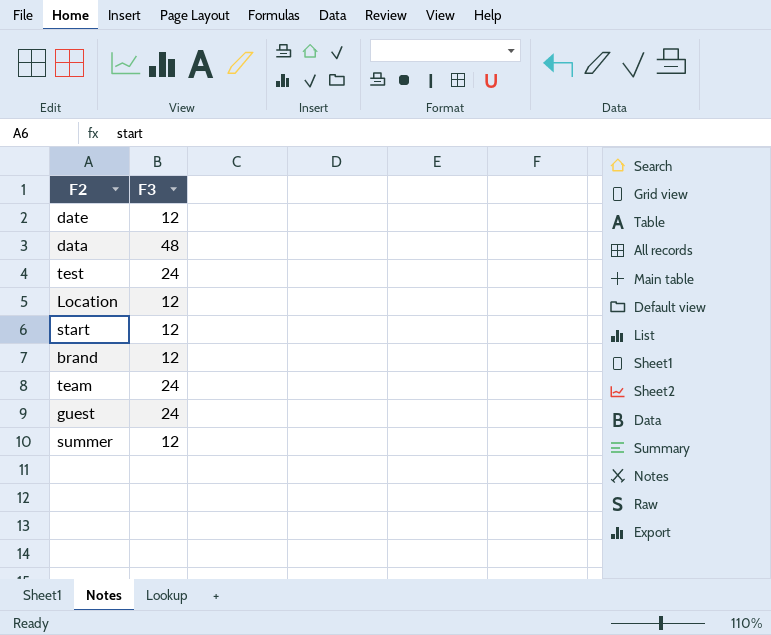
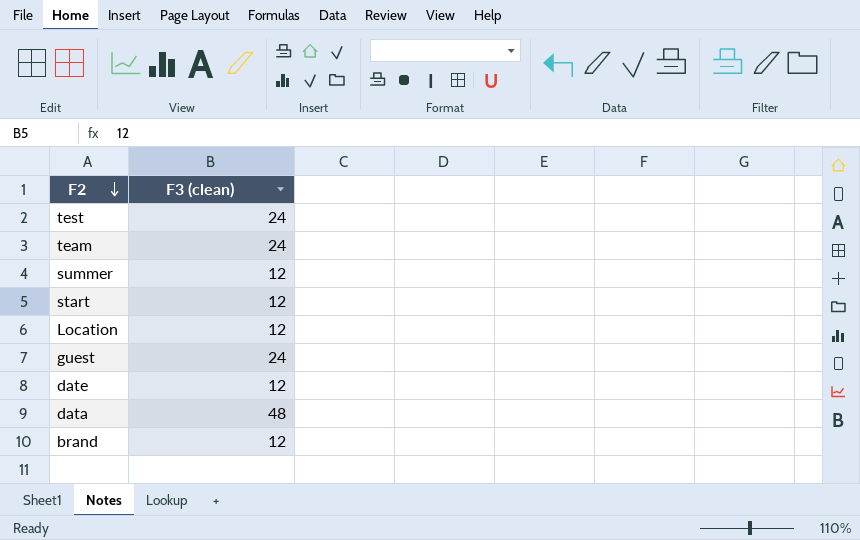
row order: none -> F2 descending
column name: F3 -> F3 (clean)

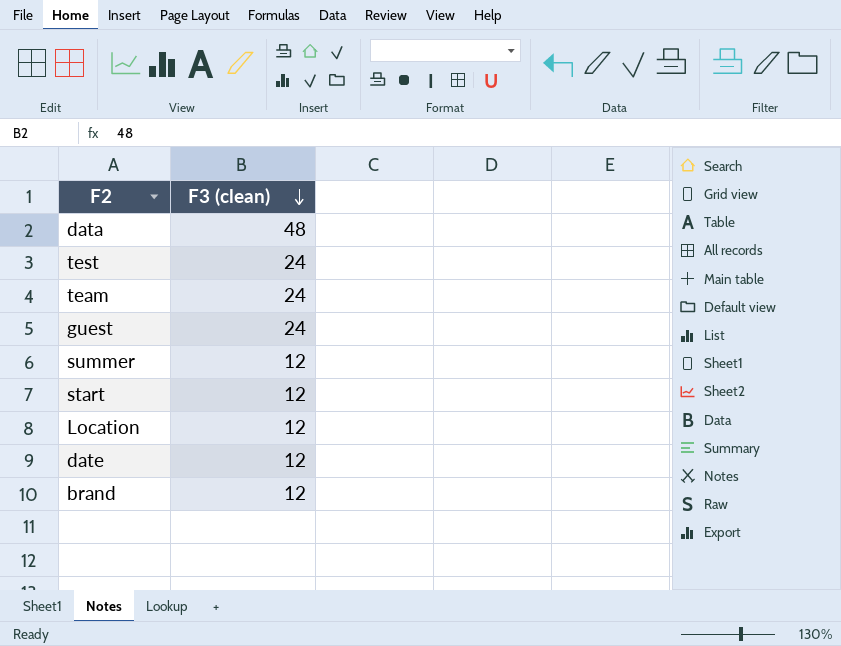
row order: F2 descending -> F3 (clean) descending

